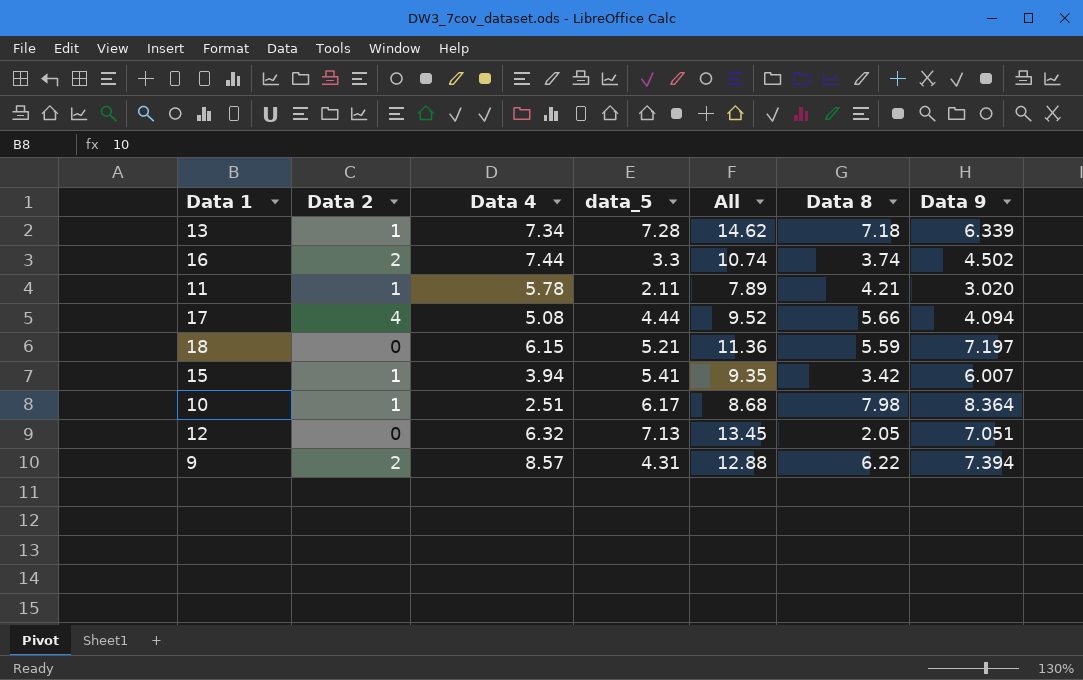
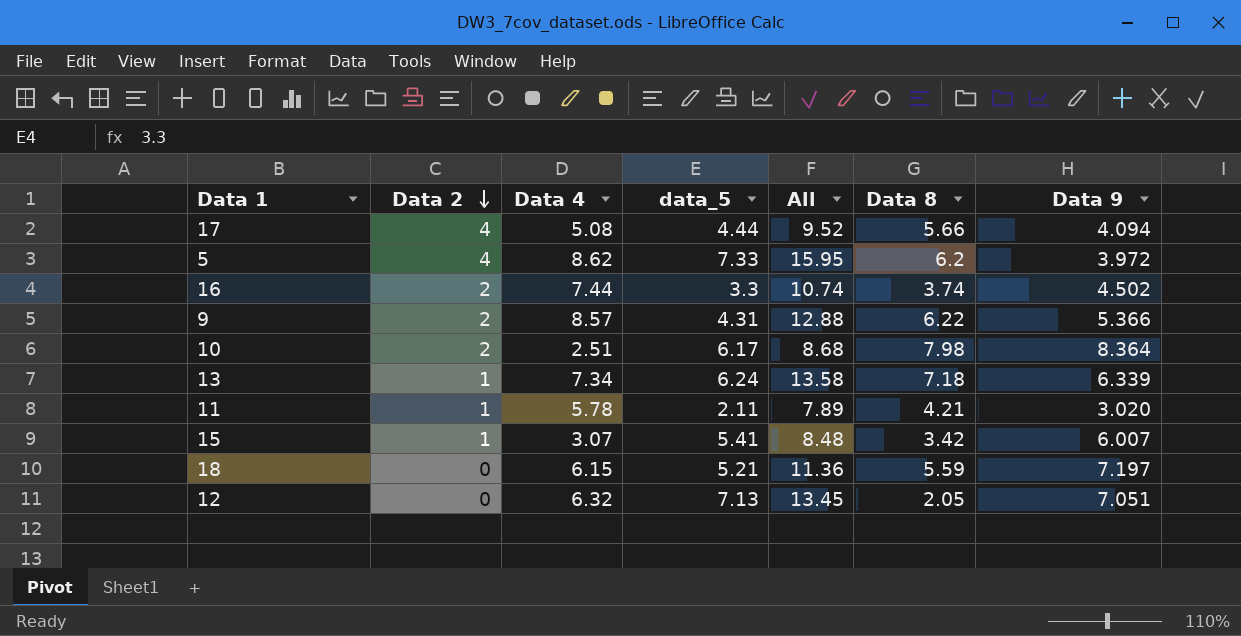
row order: none -> Data 2 descending
row 5: none -> 4 | 8.62 | 7.33 | 15.95 | 6.2 | 3.972
9 | Data 9: 7.394 -> 5.366
10 | Data 2: 1 -> 2
13 | data_5: 7.28 -> 6.24
13 | All: 14.62 -> 13.58
15 | Data 4: 3.94 -> 3.07
15 | All: 9.35 -> 8.48

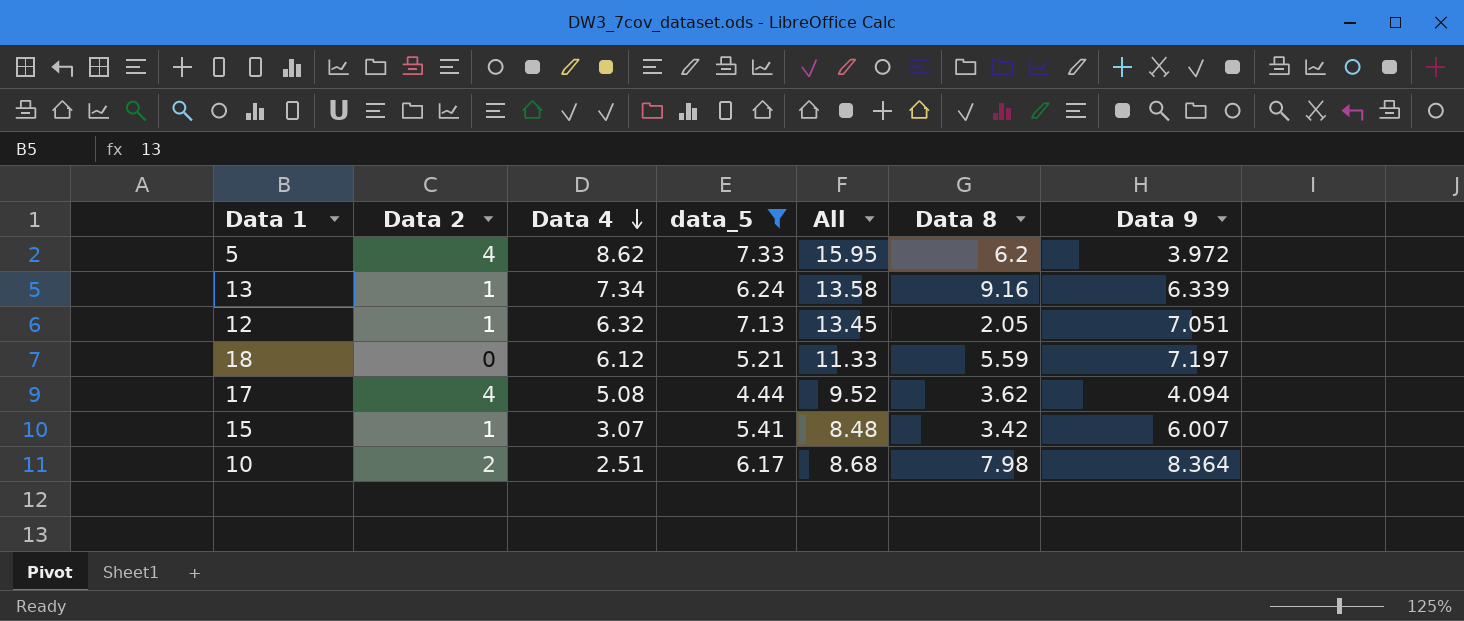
filter: none -> data_5 >= 4.44
row order: Data 2 descending -> Data 4 descending
13 | Data 8: 7.18 -> 9.16
12 | Data 2: 0 -> 1
18 | Data 4: 6.15 -> 6.12
18 | All: 11.36 -> 11.33
17 | Data 8: 5.66 -> 3.62

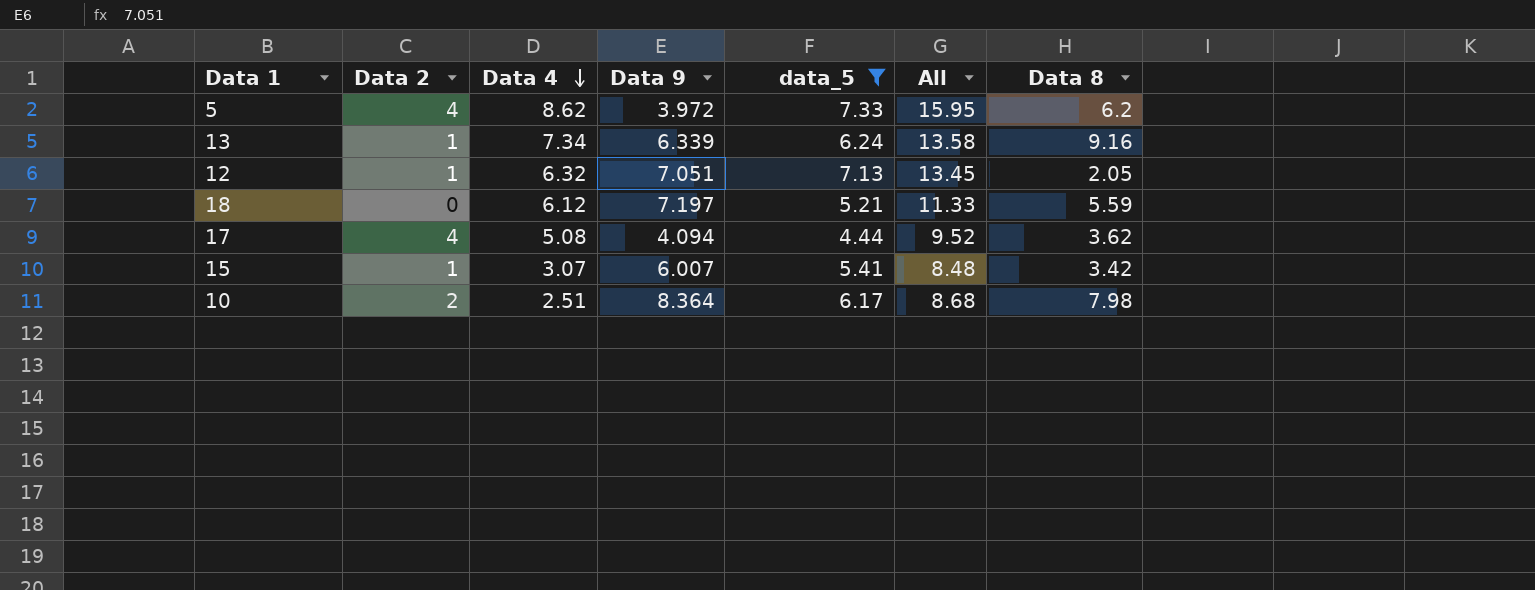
column Data 9 | position: 7 -> 4

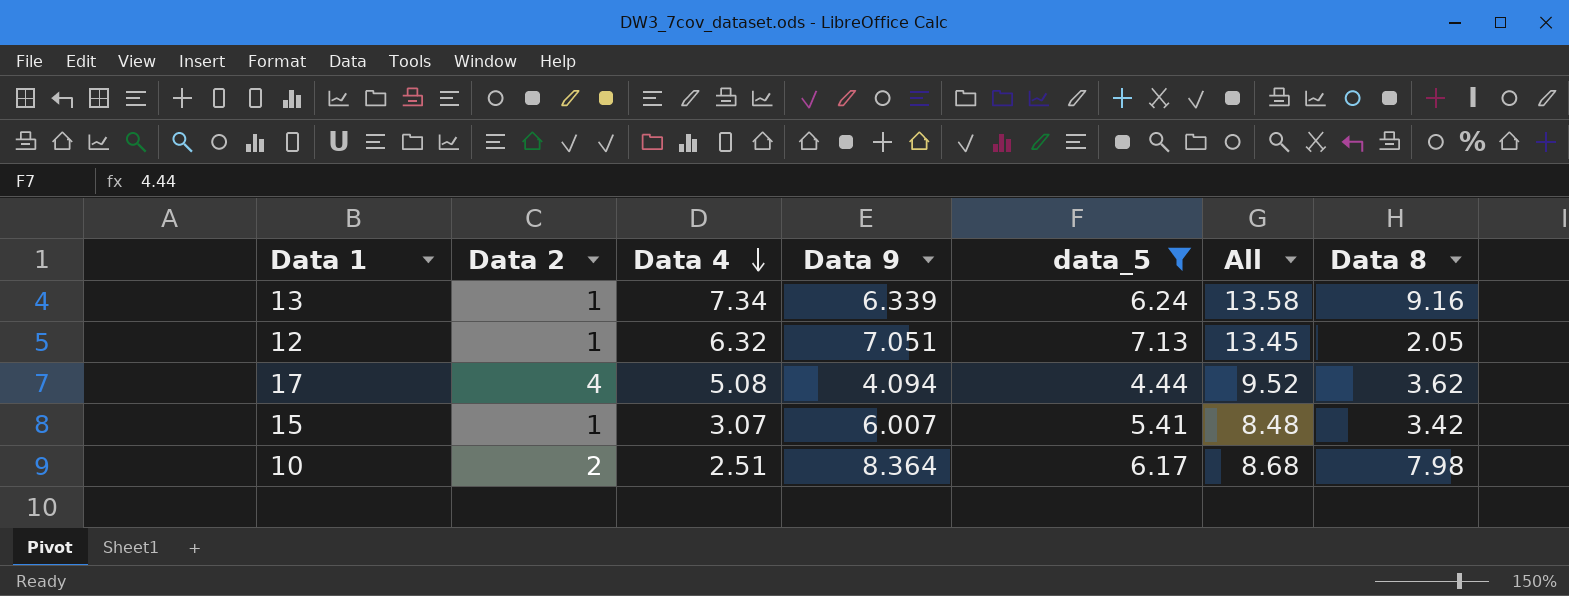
row 5: 4 | 8.62 | 3.972 | 7.33 | 15.95 | 6.2 -> none
row 18: 0 | 6.12 | 7.197 | 5.21 | 11.33 | 5.59 -> none

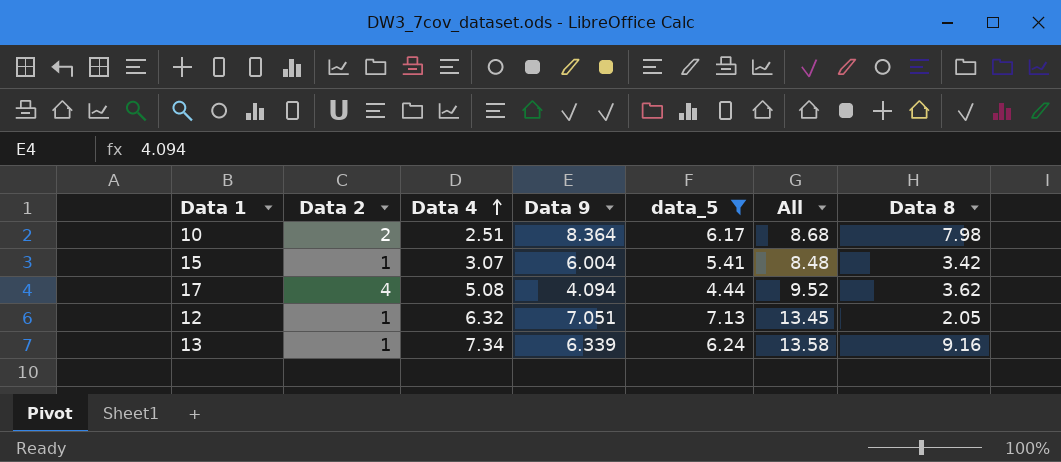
row order: Data 4 descending -> Data 4 ascending
15 | Data 9: 6.007 -> 6.004

